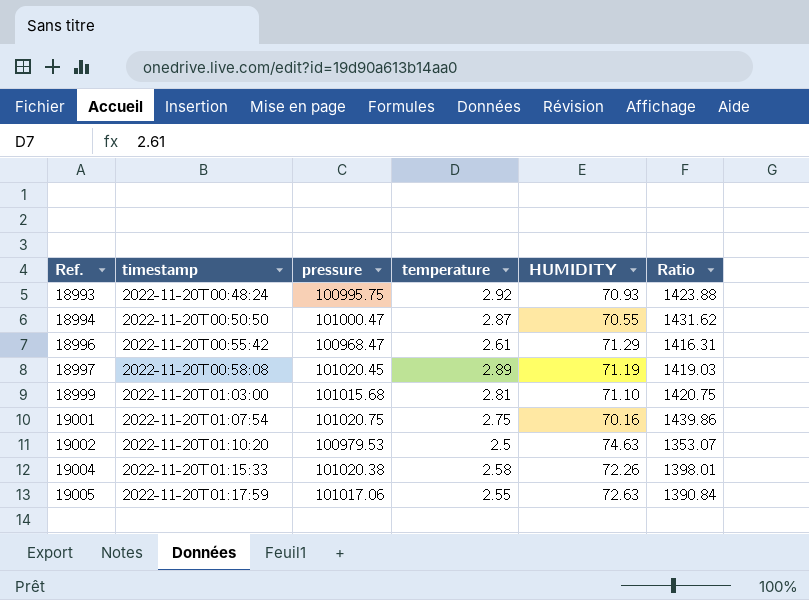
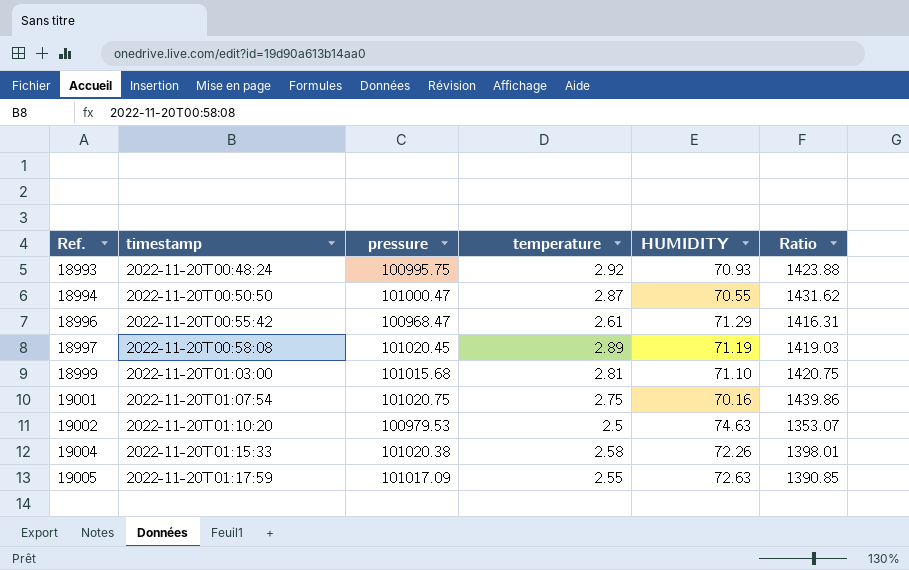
19005 | pressure: 101017.06 -> 101017.09
19005 | Ratio: 1390.84 -> 1390.85

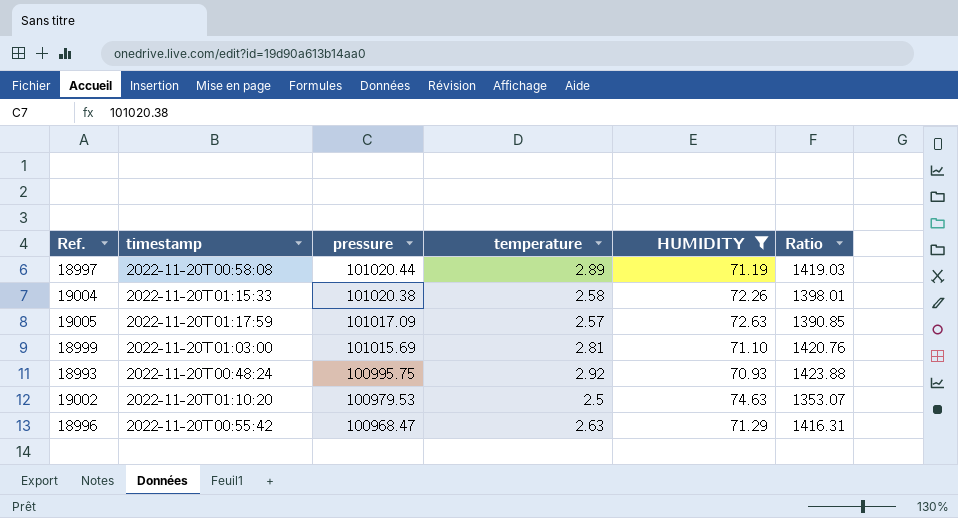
filter: none -> HUMIDITY >= 70.93
row order: Ref. ascending -> pressure descending
18997 | pressure: 101020.45 -> 101020.44
19005 | temperature: 2.55 -> 2.57
18999 | pressure: 101015.68 -> 101015.69
18999 | Ratio: 1420.75 -> 1420.76
18996 | temperature: 2.61 -> 2.63

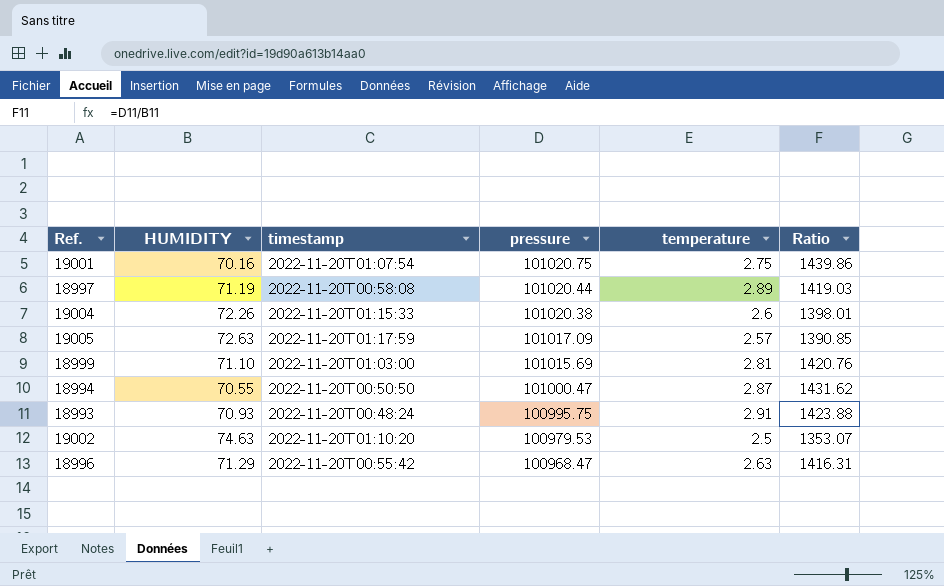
filter: HUMIDITY >= 70.93 -> none
column HUMIDITY | position: 5 -> 2
19004 | temperature: 2.58 -> 2.6
18993 | temperature: 2.92 -> 2.91

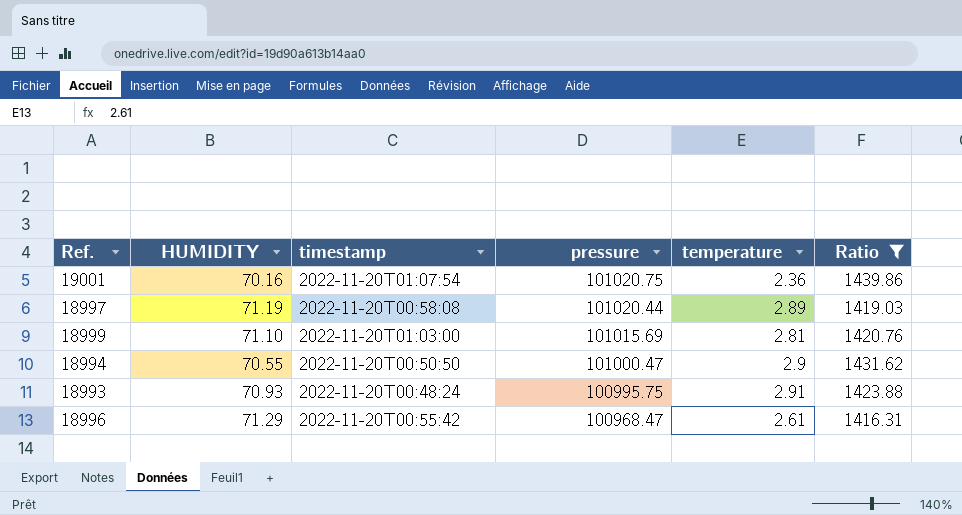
filter: none -> Ratio >= 1416.31
19001 | temperature: 2.75 -> 2.36
18994 | temperature: 2.87 -> 2.9
18996 | temperature: 2.63 -> 2.61

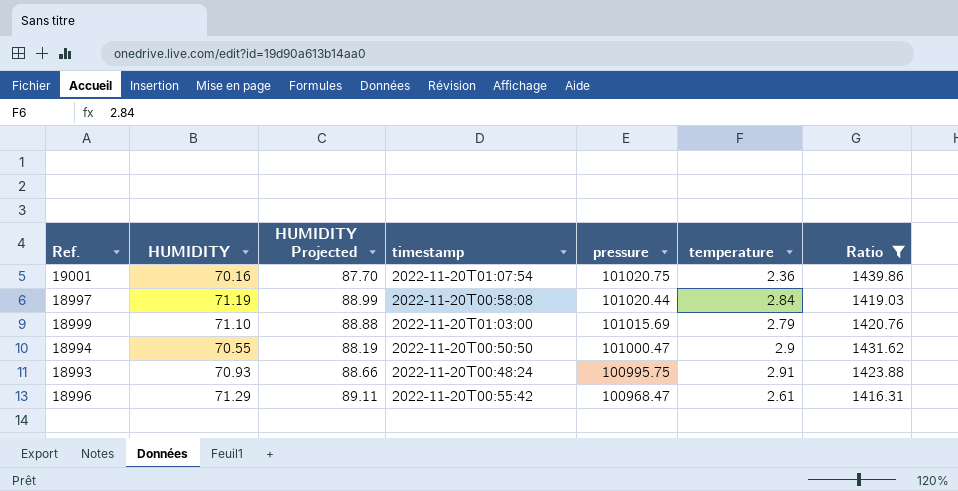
column HUMIDITY Projected | formula: none -> [HUMIDITY] * 1.25
18997 | temperature: 2.89 -> 2.84
18999 | temperature: 2.81 -> 2.79

